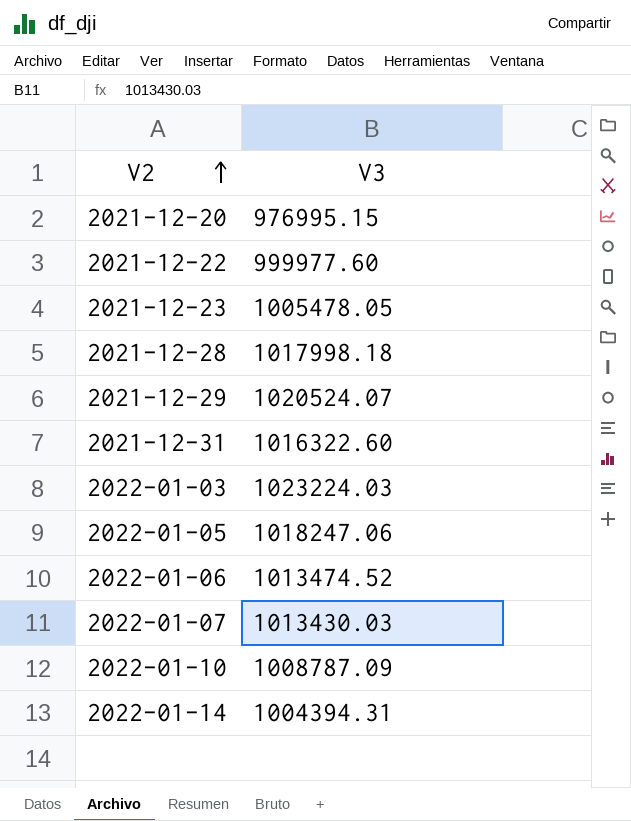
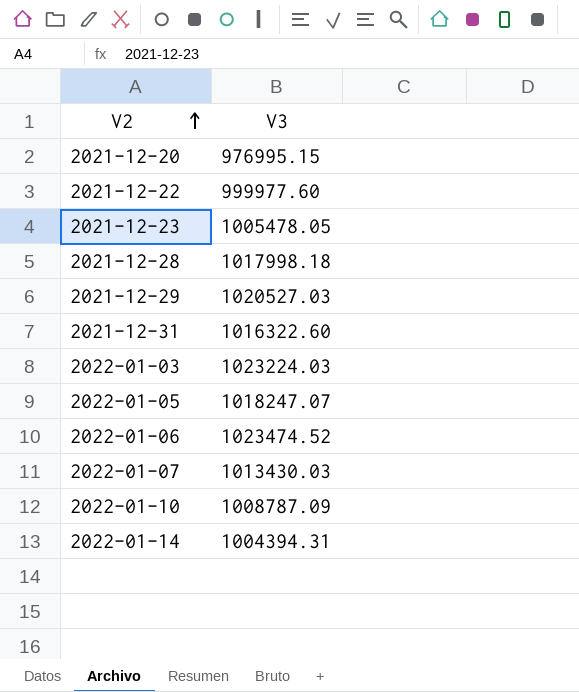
2021-12-29 | V3: 1020524.07 -> 1020527.03
2022-01-05 | V3: 1018247.06 -> 1018247.07
2022-01-06 | V3: 1013474.52 -> 1023474.52

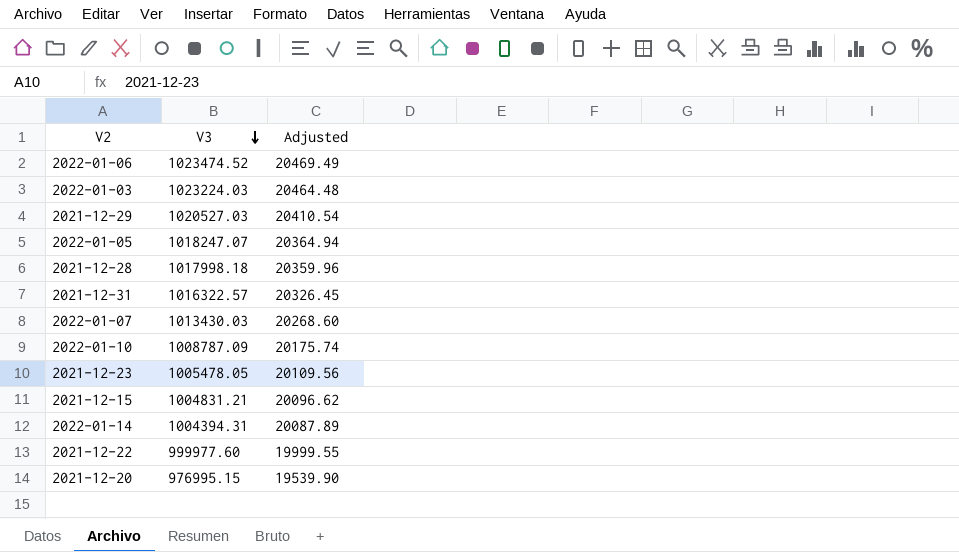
row order: V2 ascending -> V3 descending
column Adjusted | formula: none -> [V3] * 0.02
2021-12-31 | V3: 1016322.60 -> 1016322.57
row 2021-12-15: none -> 1004831.21 | 20096.62

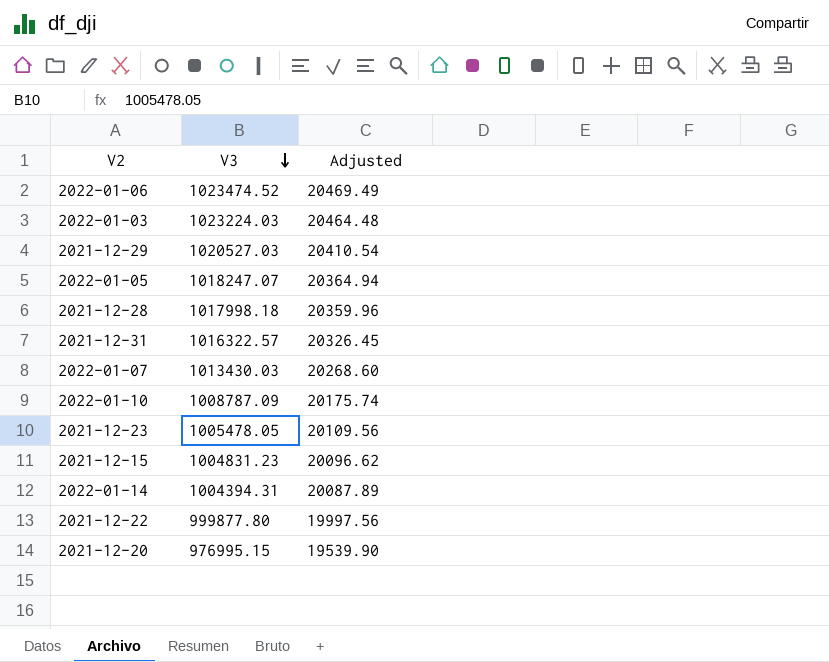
2021-12-15 | V3: 1004831.21 -> 1004831.23
2021-12-22 | V3: 999977.60 -> 999877.80
2021-12-22 | Adjusted: 19999.55 -> 19997.56

